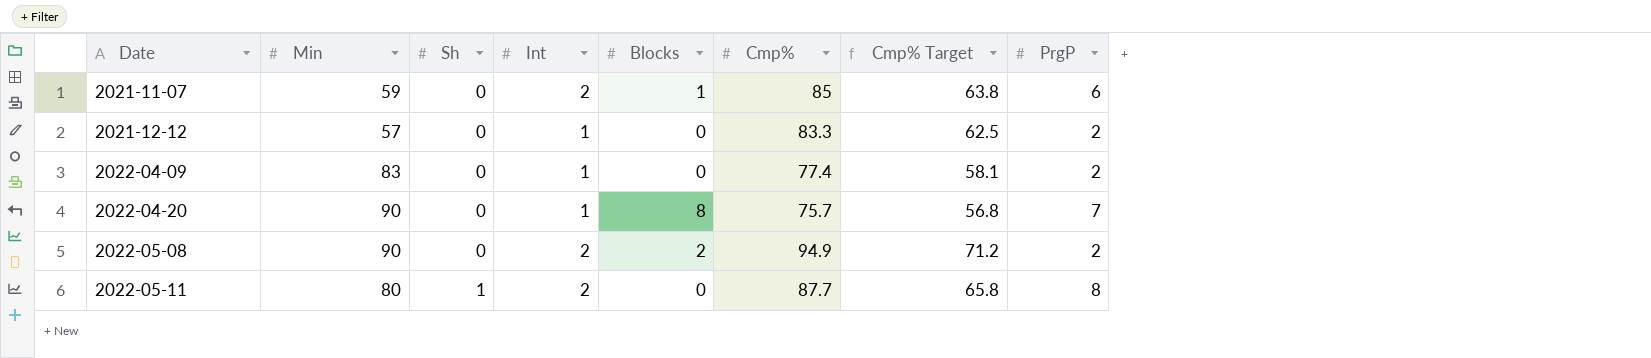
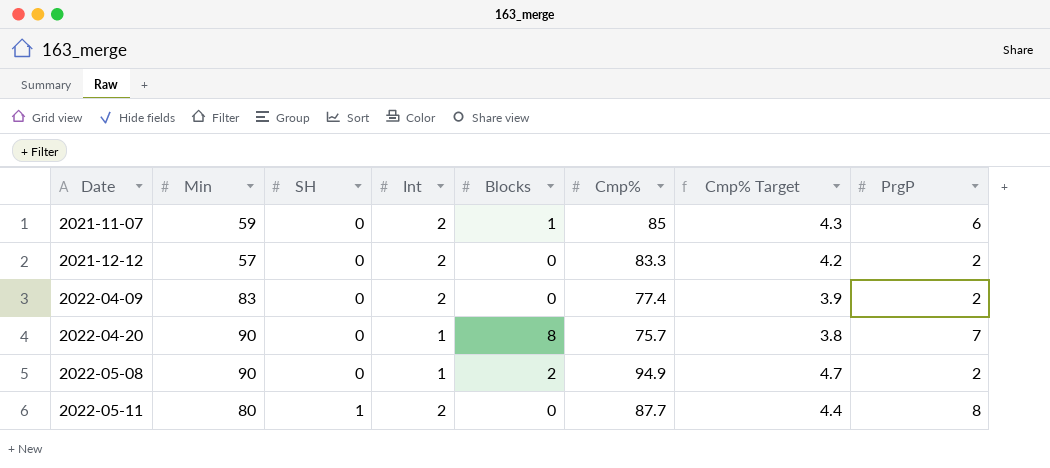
column name: Sh -> SH
column Cmp% Target | formula: [Cmp%] * 0.75 -> [Cmp%] * 0.05
2021-12-12 | Int: 1 -> 2
2022-04-09 | Int: 1 -> 2
2022-05-08 | Int: 2 -> 1

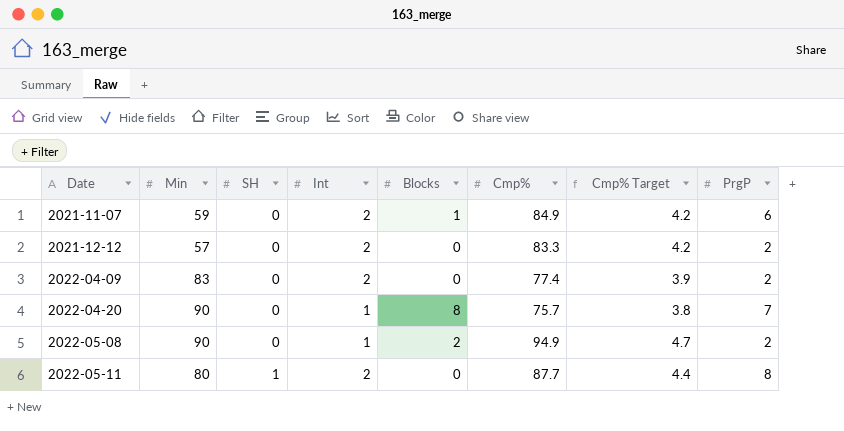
2021-11-07 | Cmp%: 85 -> 84.9
2021-11-07 | Cmp% Target: 4.3 -> 4.2

